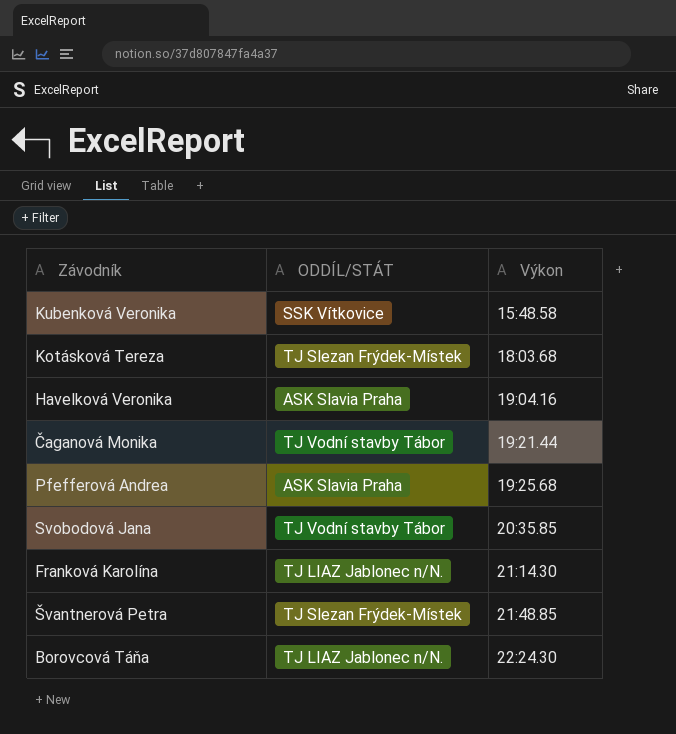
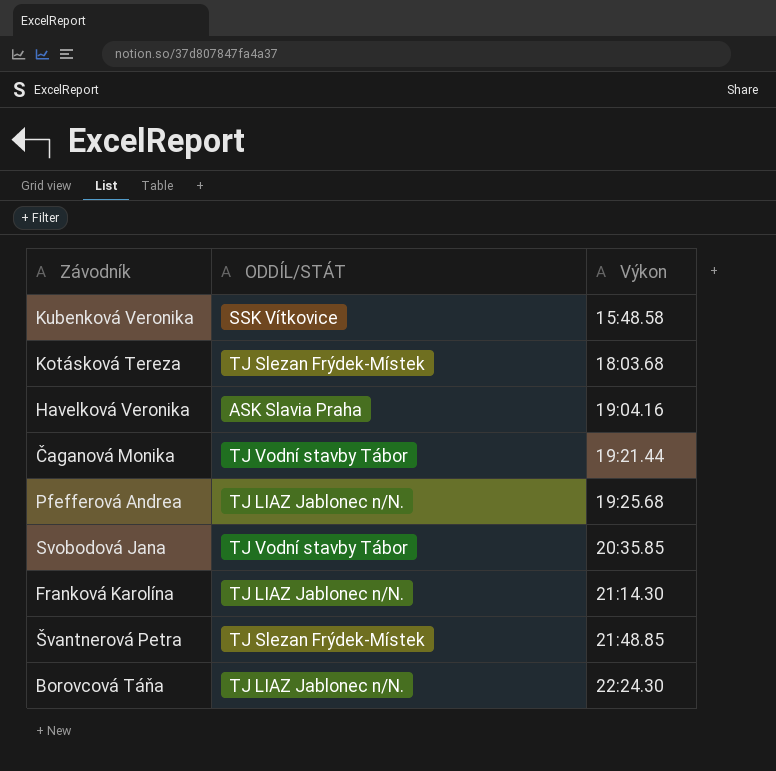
Pfefferová Andrea | ODDÍL/STÁT: ASK Slavia Praha -> TJ LIAZ Jablonec n/N.

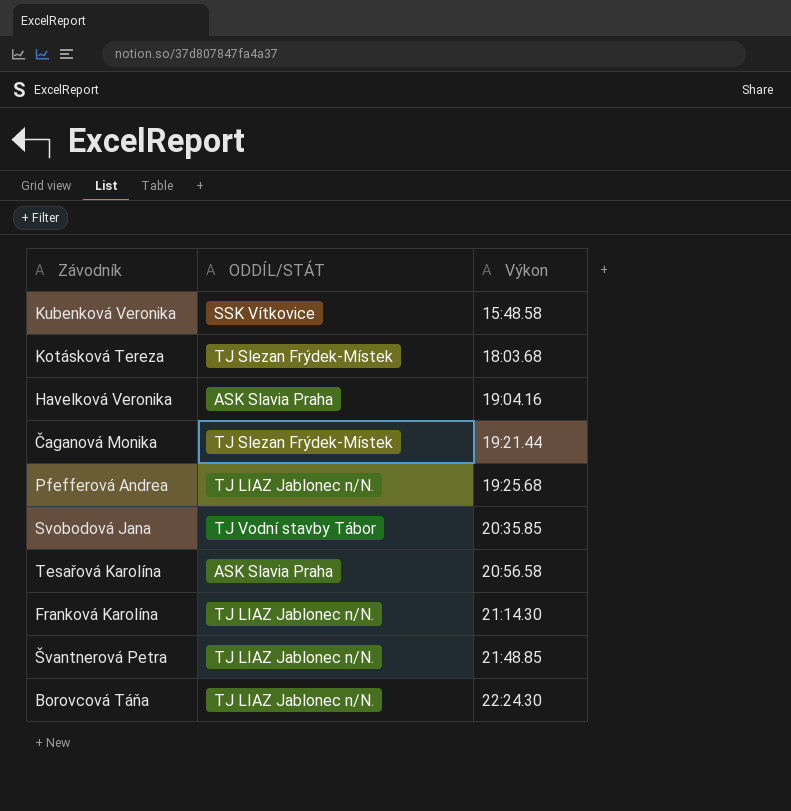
Čaganová Monika | ODDÍL/STÁT: TJ Vodní stavby Tábor -> TJ Slezan Frýdek-Místek
row Tesařová Karolína: none -> ASK Slavia Praha | 20:56.58
Švantnerová Petra | ODDÍL/STÁT: TJ Slezan Frýdek-Místek -> TJ LIAZ Jablonec n/N.

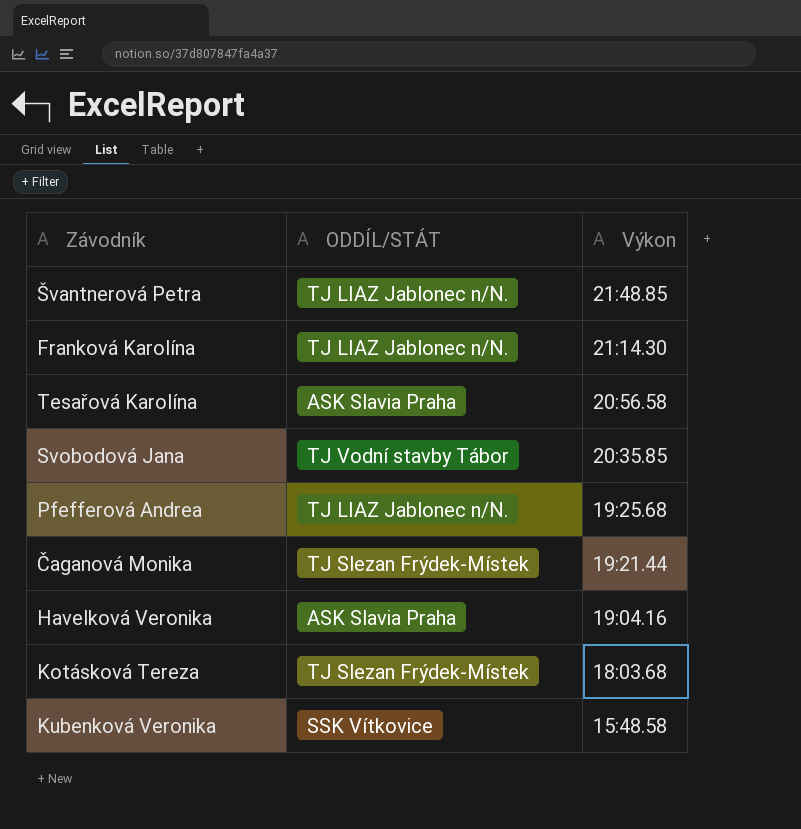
row order: Výkon ascending -> Výkon descending
row Borovcová Táňa: TJ LIAZ Jablonec n/N. | 22:24.30 -> none

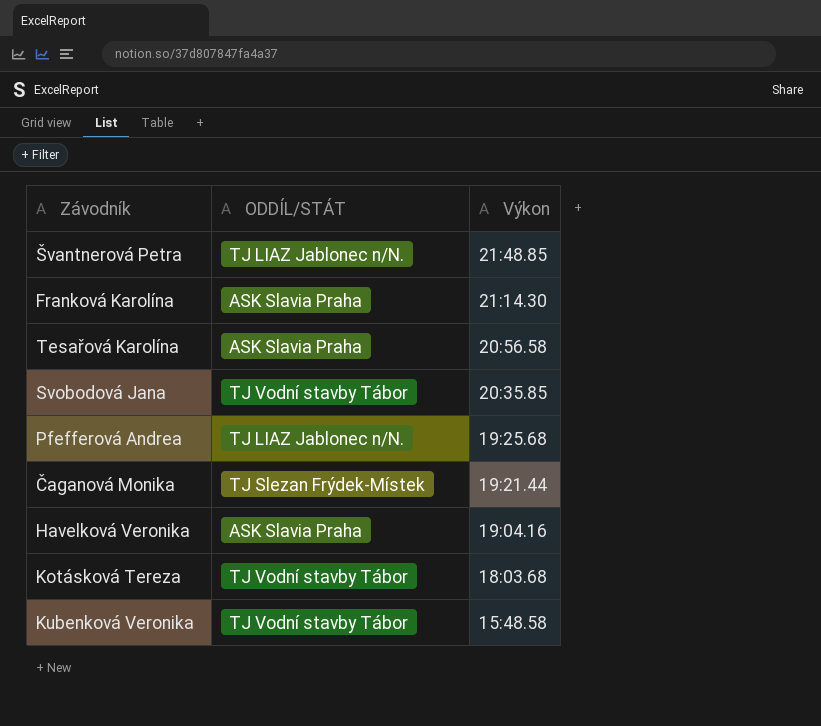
Franková Karolína | ODDÍL/STÁT: TJ LIAZ Jablonec n/N. -> ASK Slavia Praha
Kotásková Tereza | ODDÍL/STÁT: TJ Slezan Frýdek-Místek -> TJ Vodní stavby Tábor
Kubenková Veronika | ODDÍL/STÁT: SSK Vítkovice -> TJ Vodní stavby Tábor

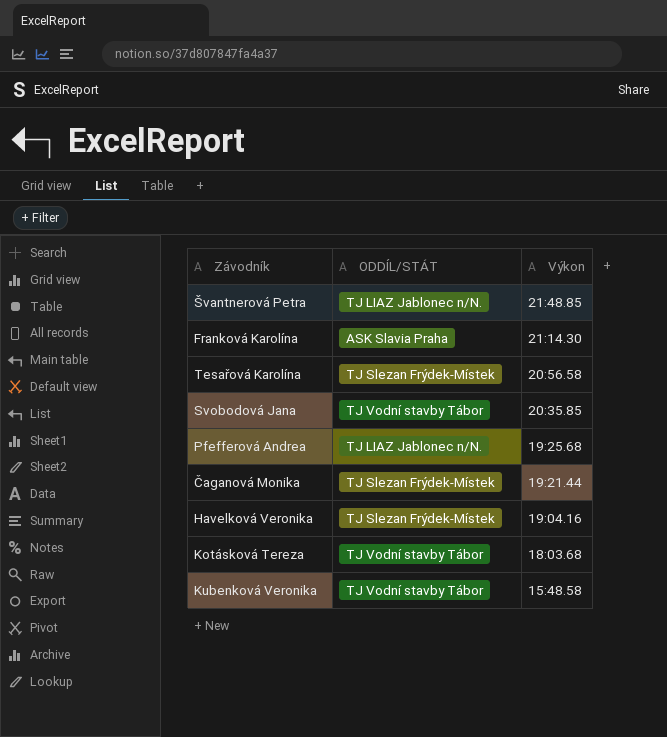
Tesařová Karolína | ODDÍL/STÁT: ASK Slavia Praha -> TJ Slezan Frýdek-Místek
Havelková Veronika | ODDÍL/STÁT: ASK Slavia Praha -> TJ Slezan Frýdek-Místek

